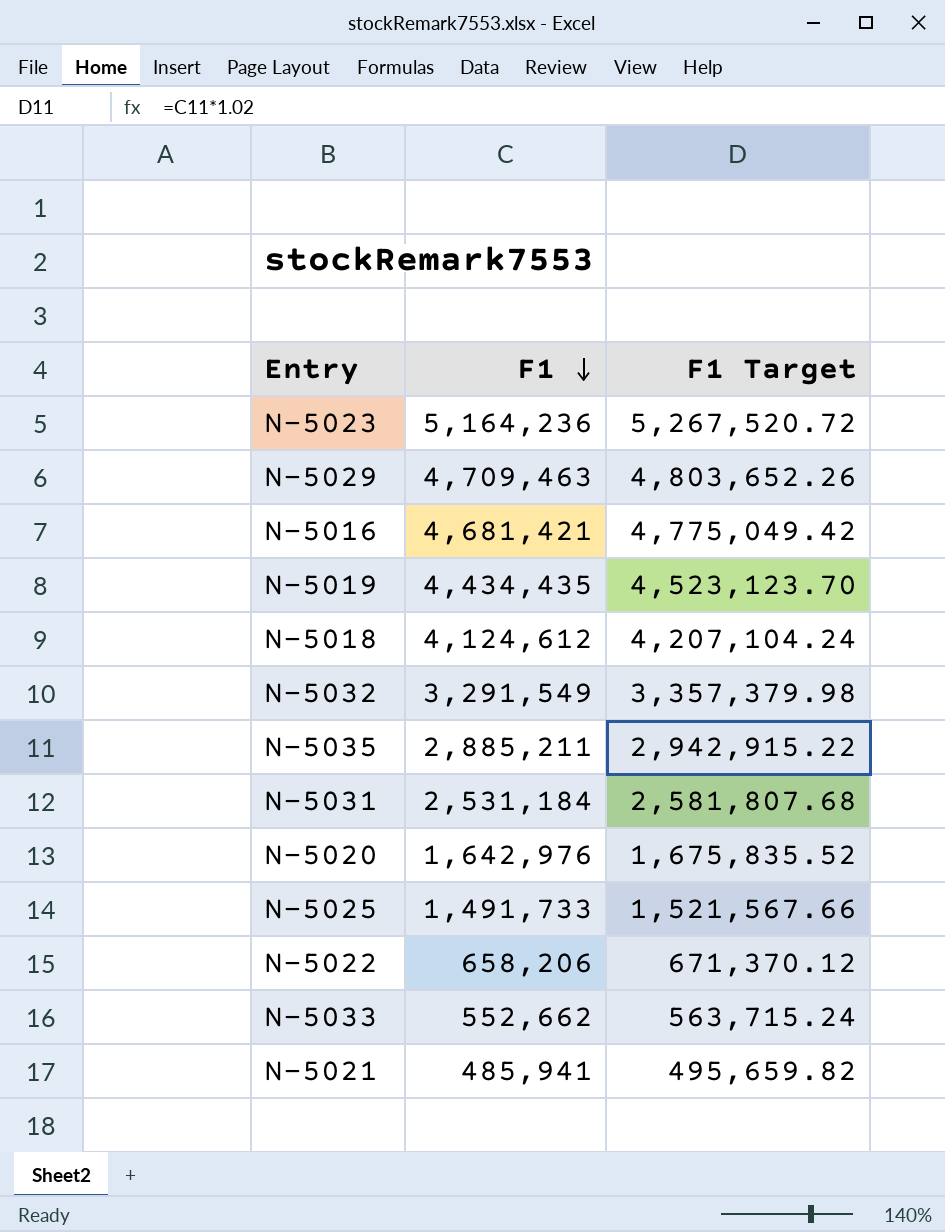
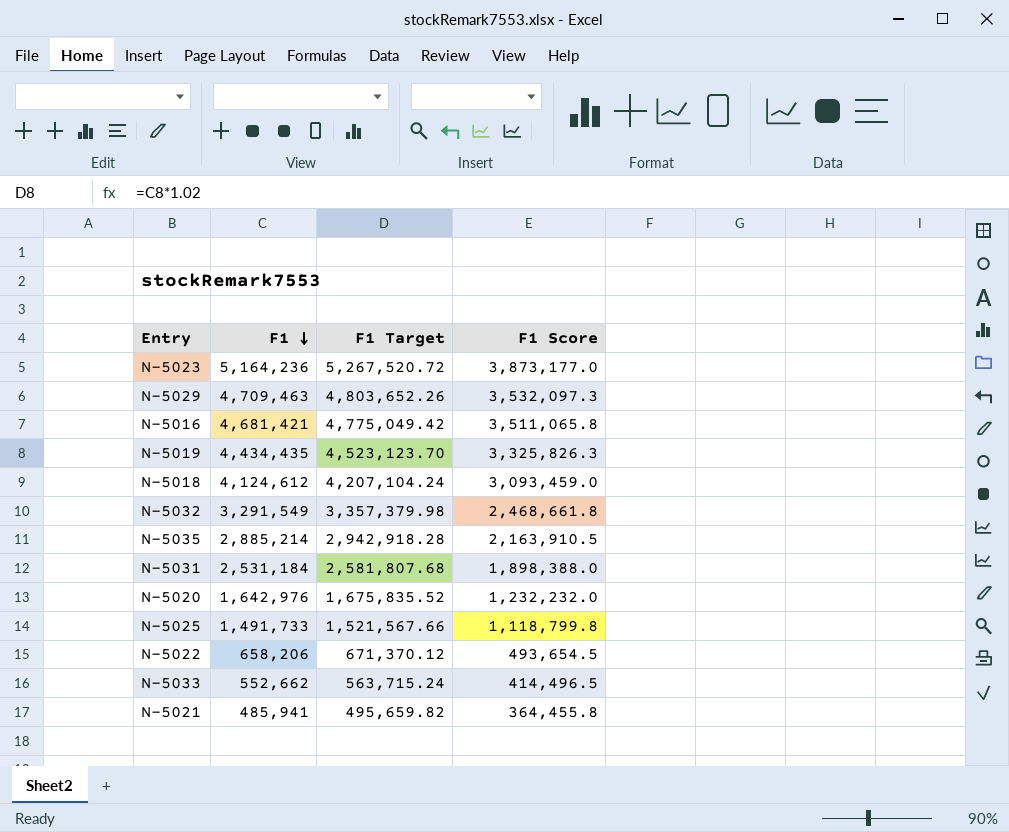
column F1 Score | formula: none -> [F1] * 0.75
N-5035 | F1: 2,885,211 -> 2,885,214
N-5035 | F1 Target: 2,942,915.22 -> 2,942,918.28

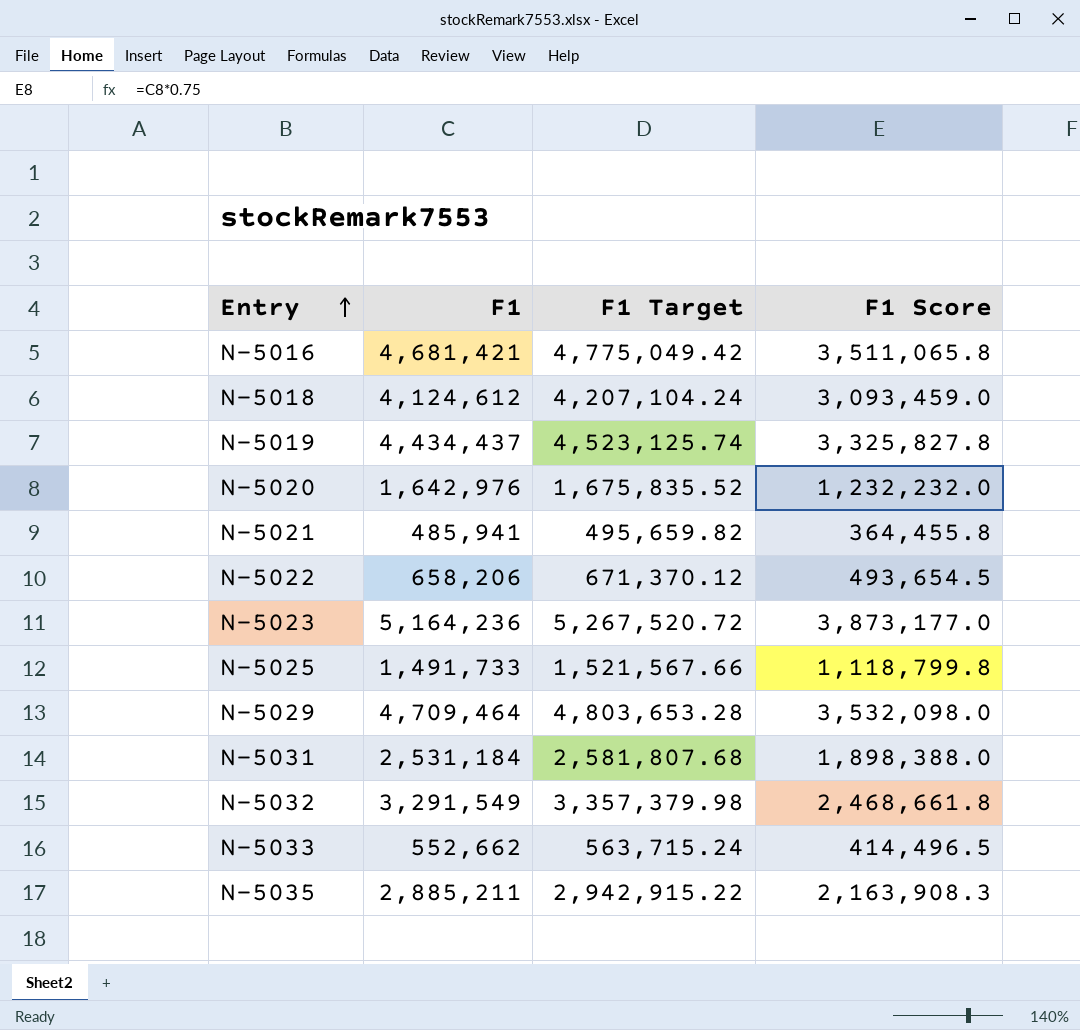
row order: F1 descending -> Entry ascending
N-5019 | F1: 4,434,435 -> 4,434,437
N-5019 | F1 Target: 4,523,123.70 -> 4,523,125.74
N-5019 | F1 Score: 3,325,826.3 -> 3,325,827.8
N-5029 | F1: 4,709,463 -> 4,709,464
N-5029 | F1 Target: 4,803,652.26 -> 4,803,653.28
N-5029 | F1 Score: 3,532,097.3 -> 3,532,098.0
N-5035 | F1: 2,885,214 -> 2,885,211
N-5035 | F1 Target: 2,942,918.28 -> 2,942,915.22
N-5035 | F1 Score: 2,163,910.5 -> 2,163,908.3

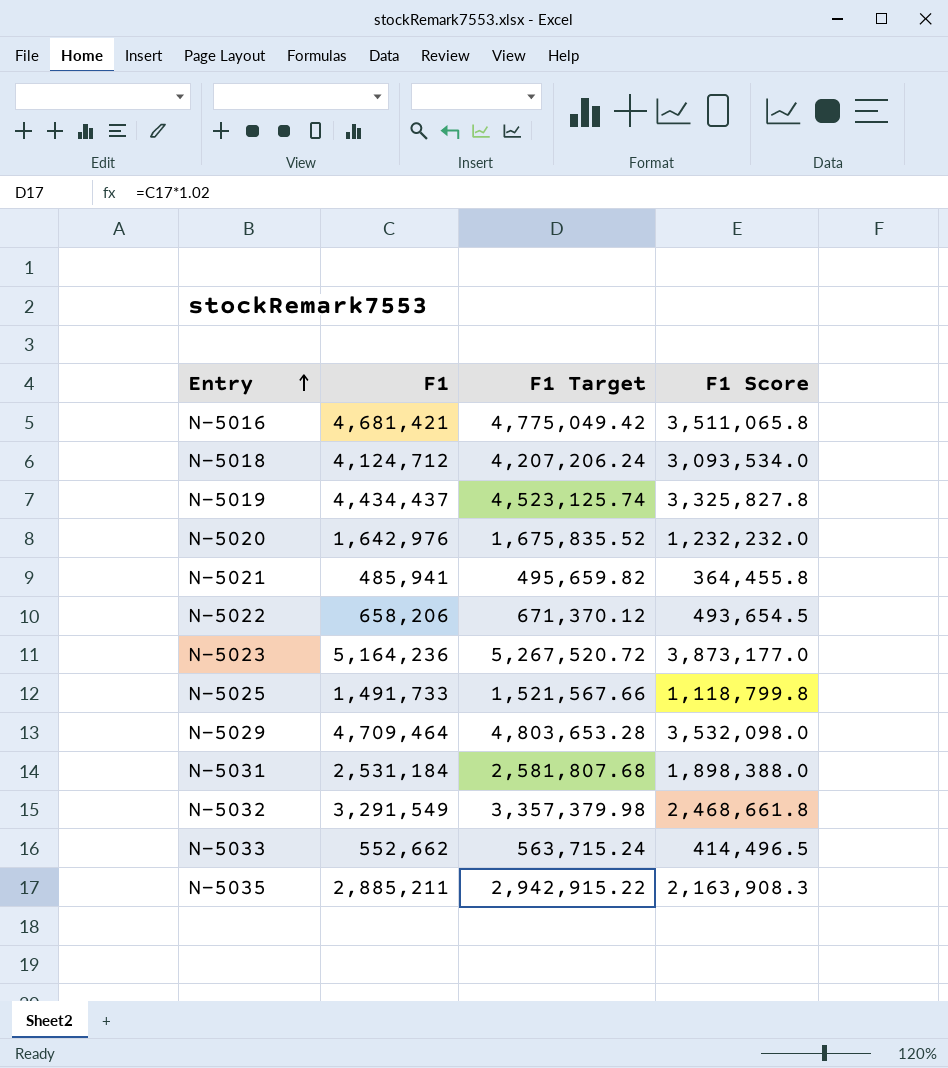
N-5018 | F1: 4,124,612 -> 4,124,712
N-5018 | F1 Target: 4,207,104.24 -> 4,207,206.24
N-5018 | F1 Score: 3,093,459.0 -> 3,093,534.0

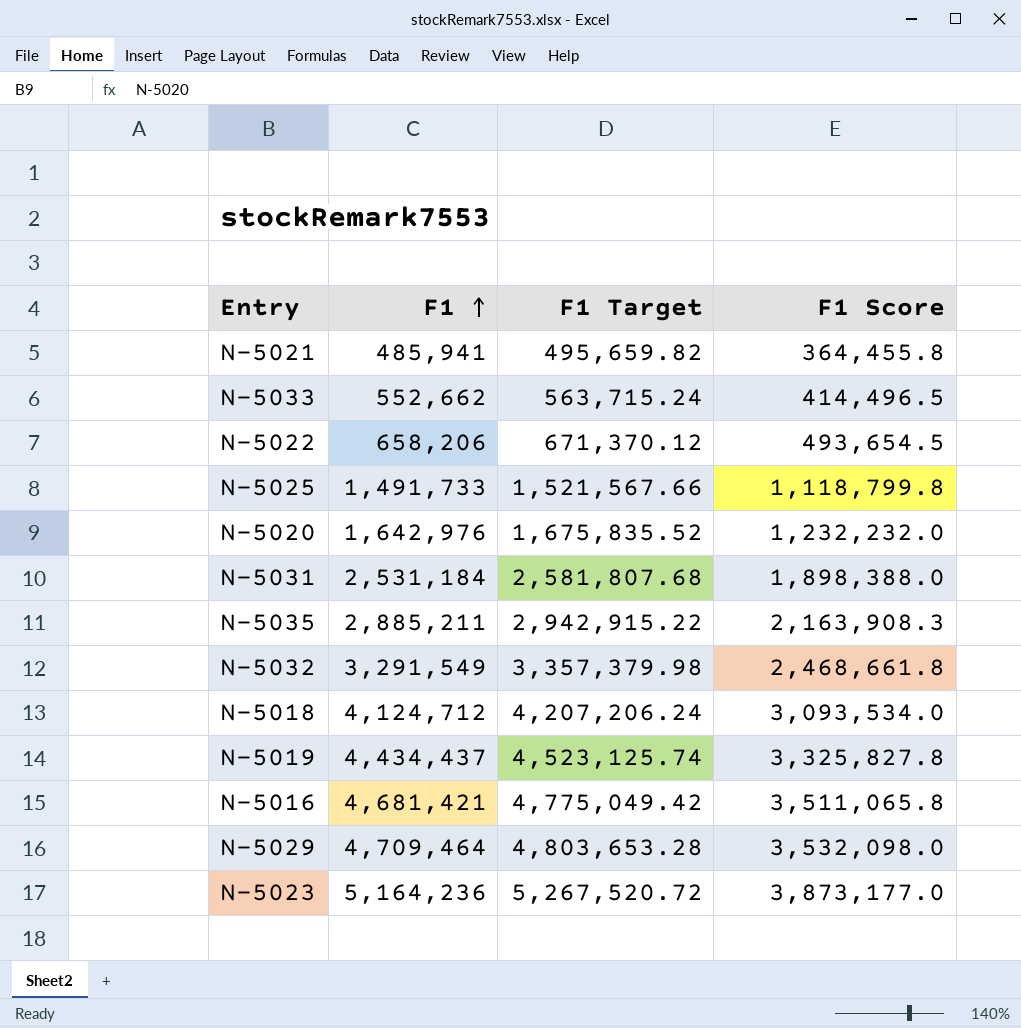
row order: Entry ascending -> F1 ascending

